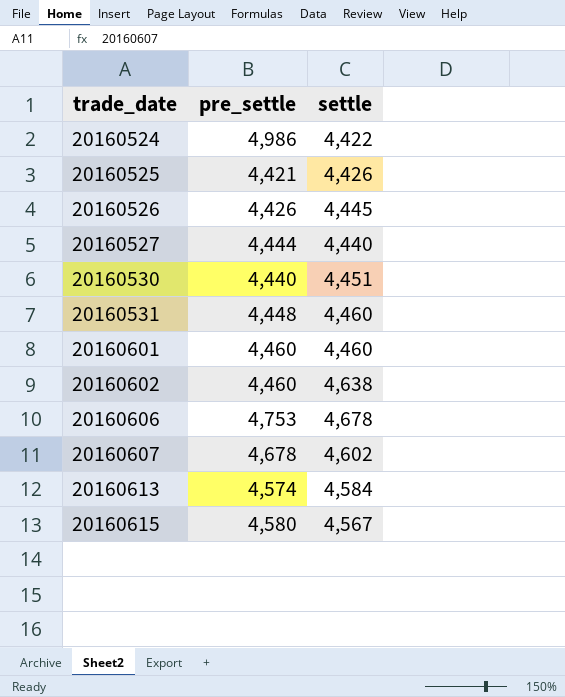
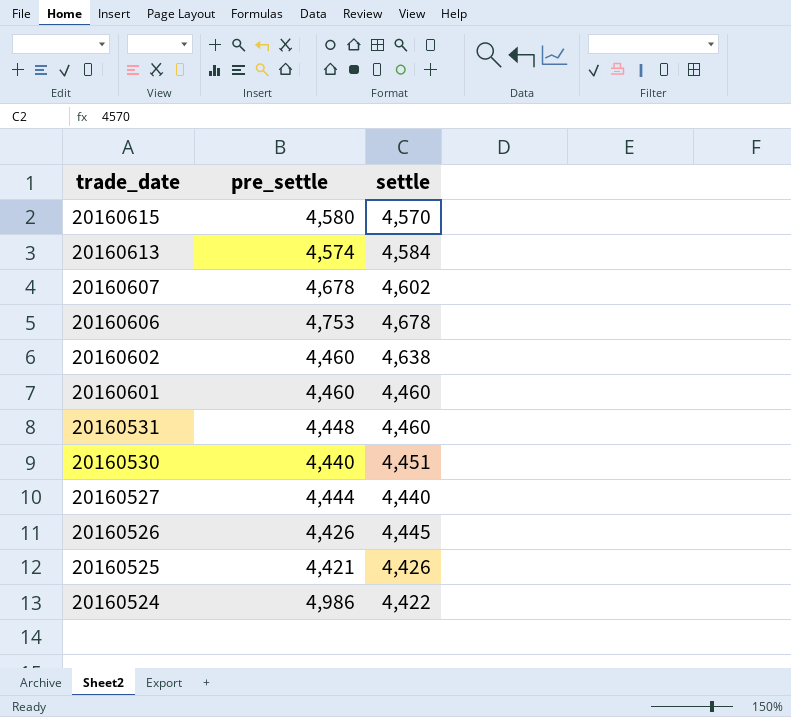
row order: trade_date ascending -> trade_date descending
20160615 | settle: 4,567 -> 4,570

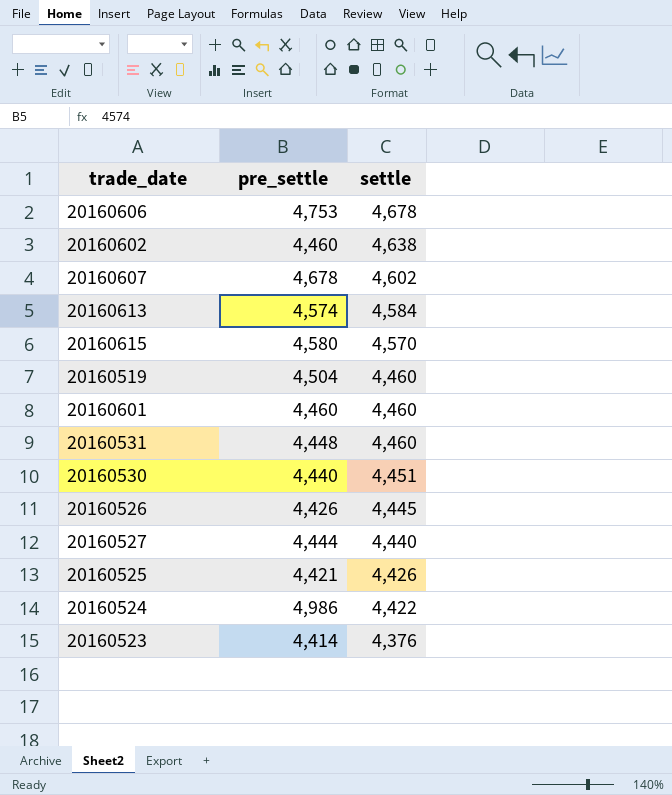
row order: trade_date descending -> settle descending
row 20160519: none -> 4,504 | 4,460
row 20160523: none -> 4,414 | 4,376

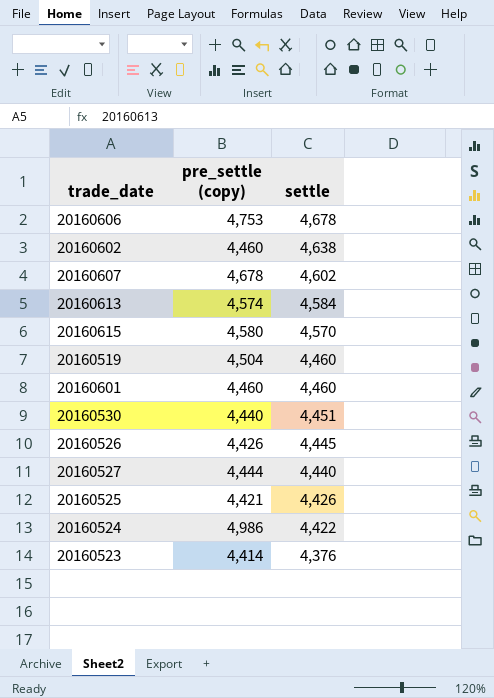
column name: pre_settle -> pre_settle (copy)
row 20160531: 4,448 | 4,460 -> none

